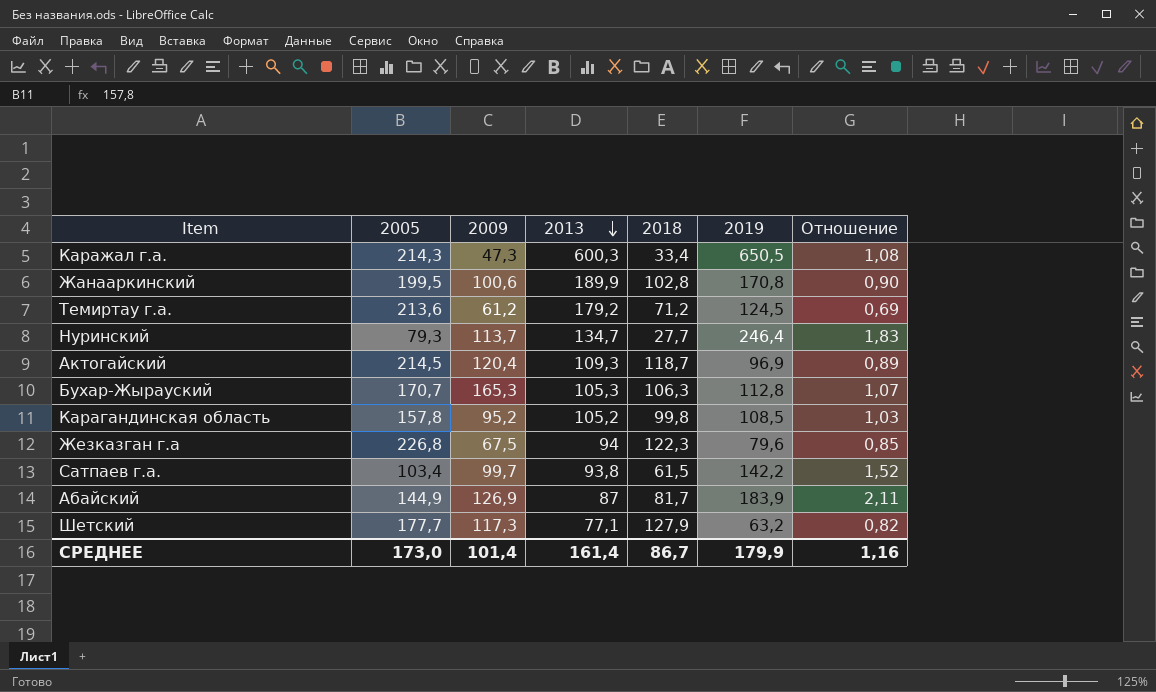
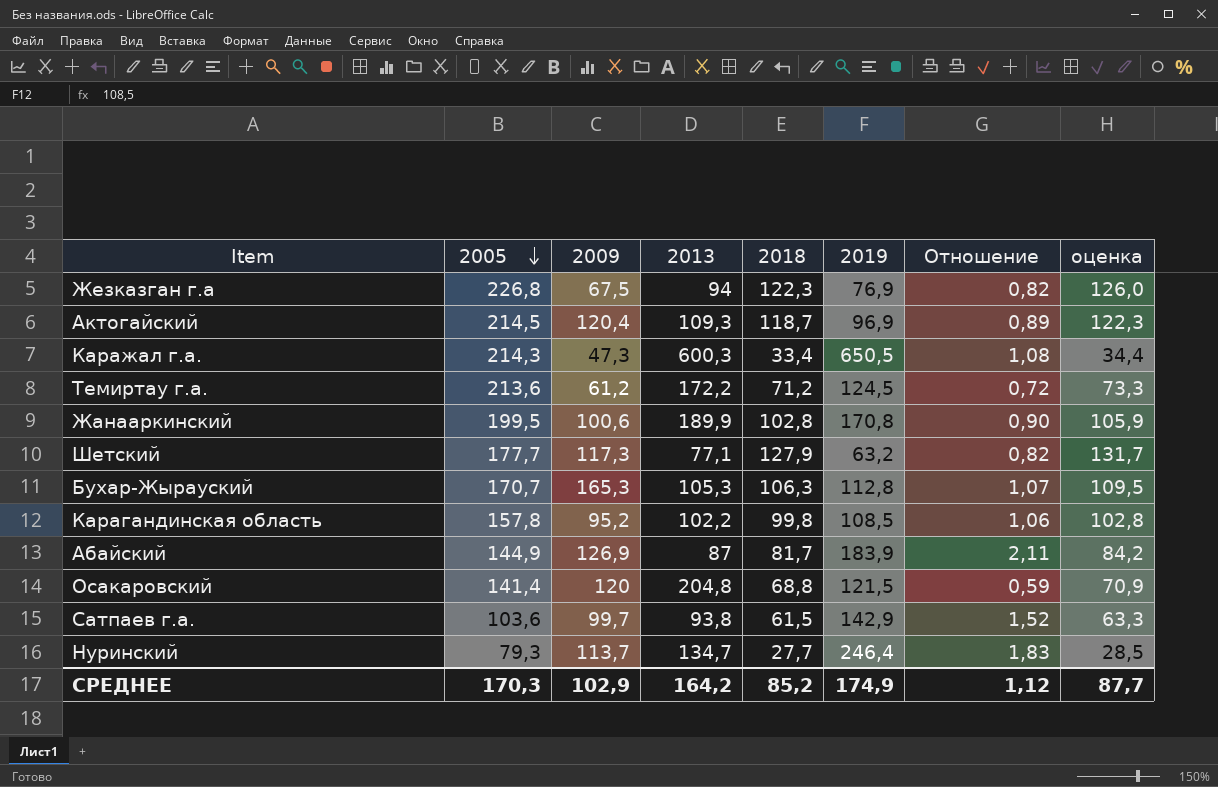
row order: 2013 descending -> 2005 descending
column оценка | formula: none -> [2018] * 1,03
Жезказган г.а | 2019: 79,6 -> 76,9
Жезказган г.а | Отношение: 0,85 -> 0,82
Темиртау г.а. | 2013: 179,2 -> 172,2
Темиртау г.а. | Отношение: 0,69 -> 0,72
Карагандинская область | 2013: 105,2 -> 102,2
Карагандинская область | Отношение: 1,03 -> 1,06
row Осакаровский: none -> 141,4 | 120 | 204,8 | 68,8 | 121,5 | 0,59 | 70,9
Сатпаев г.а. | 2005: 103,4 -> 103,6
Сатпаев г.а. | 2019: 142,2 -> 142,9
СРЕДНЕЕ | 2005: 173,0 -> 170,3
СРЕДНЕЕ | 2009: 101,4 -> 102,9
СРЕДНЕЕ | 2013: 161,4 -> 164,2
СРЕДНЕЕ | 2018: 86,7 -> 85,2
СРЕДНЕЕ | 2019: 179,9 -> 174,9
СРЕДНЕЕ | Отношение: 1,16 -> 1,12

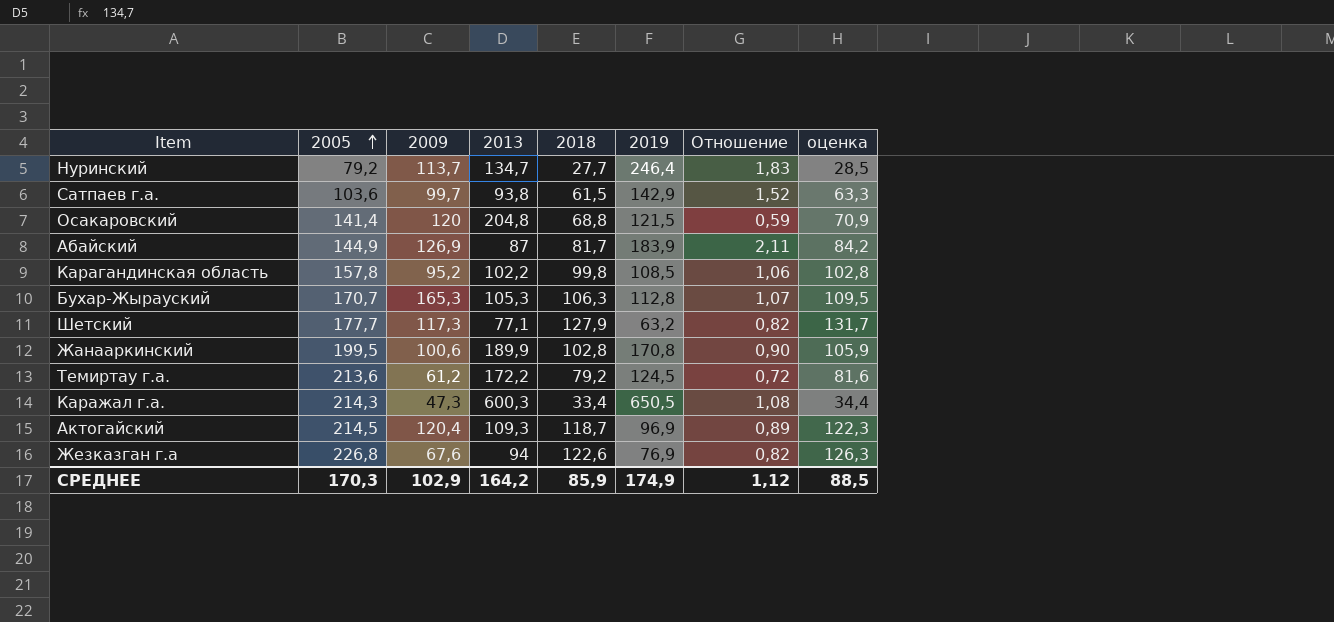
row order: 2005 descending -> 2005 ascending
Нуринский | 2005: 79,3 -> 79,2
Темиртау г.а. | 2018: 71,2 -> 79,2
Темиртау г.а. | оценка: 73,3 -> 81,6
Жезказган г.а | 2009: 67,5 -> 67,6
Жезказган г.а | 2018: 122,3 -> 122,6
Жезказган г.а | оценка: 126,0 -> 126,3
СРЕДНЕЕ | 2018: 85,2 -> 85,9
СРЕДНЕЕ | оценка: 87,7 -> 88,5

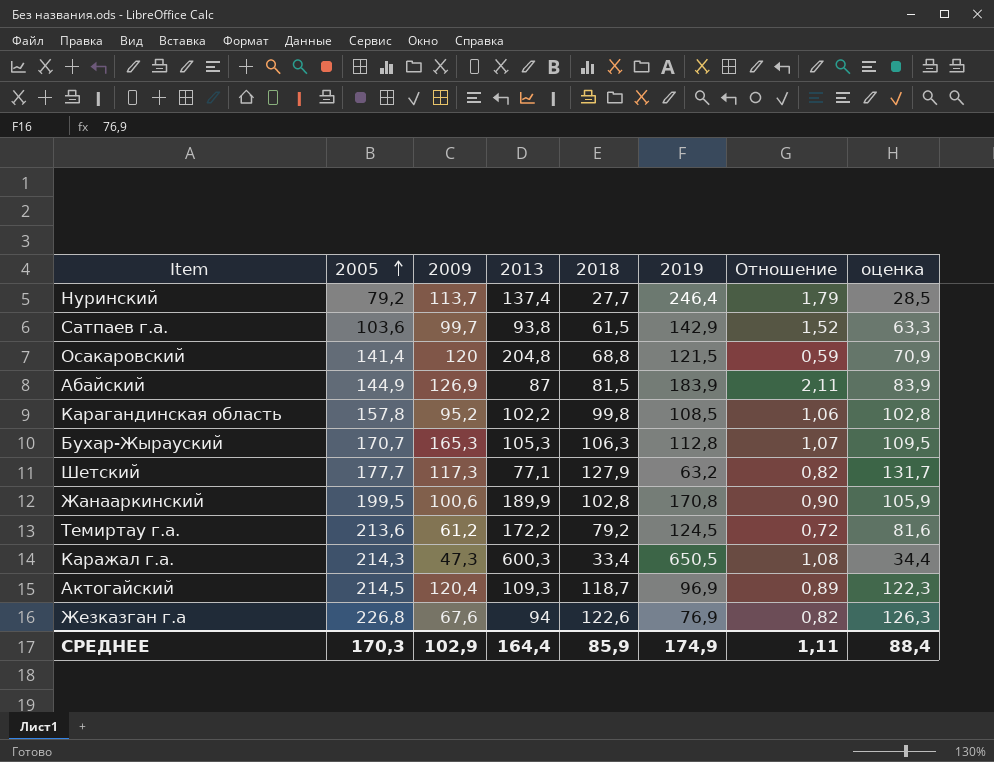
Нуринский | 2013: 134,7 -> 137,4
Нуринский | Отношение: 1,83 -> 1,79
Абайский | 2018: 81,7 -> 81,5
Абайский | оценка: 84,2 -> 83,9
СРЕДНЕЕ | 2013: 164,2 -> 164,4
СРЕДНЕЕ | Отношение: 1,12 -> 1,11
СРЕДНЕЕ | оценка: 88,5 -> 88,4

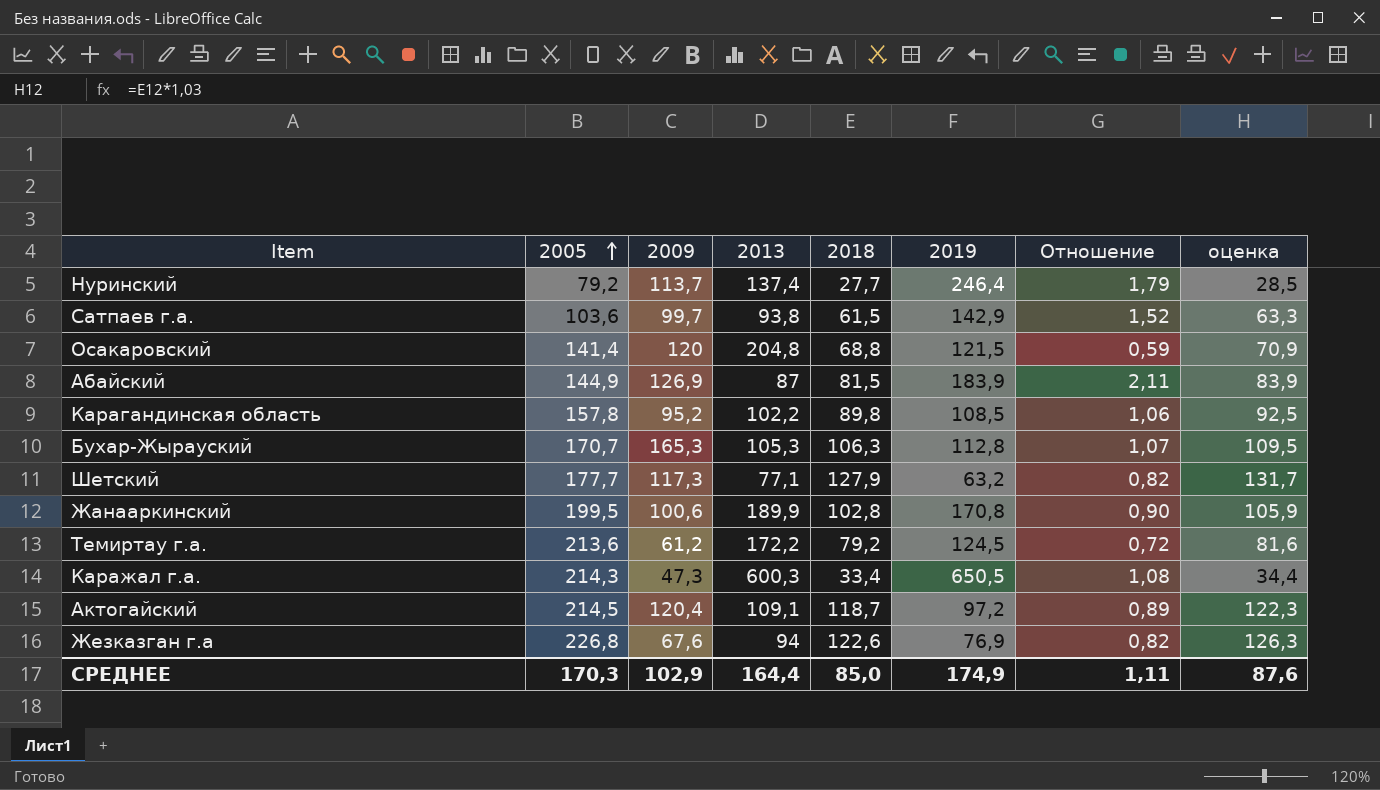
Карагандинская область | 2018: 99,8 -> 89,8
Карагандинская область | оценка: 102,8 -> 92,5
Актогайский | 2013: 109,3 -> 109,1
Актогайский | 2019: 96,9 -> 97,2
СРЕДНЕЕ | 2018: 85,9 -> 85,0
СРЕДНЕЕ | оценка: 88,4 -> 87,6

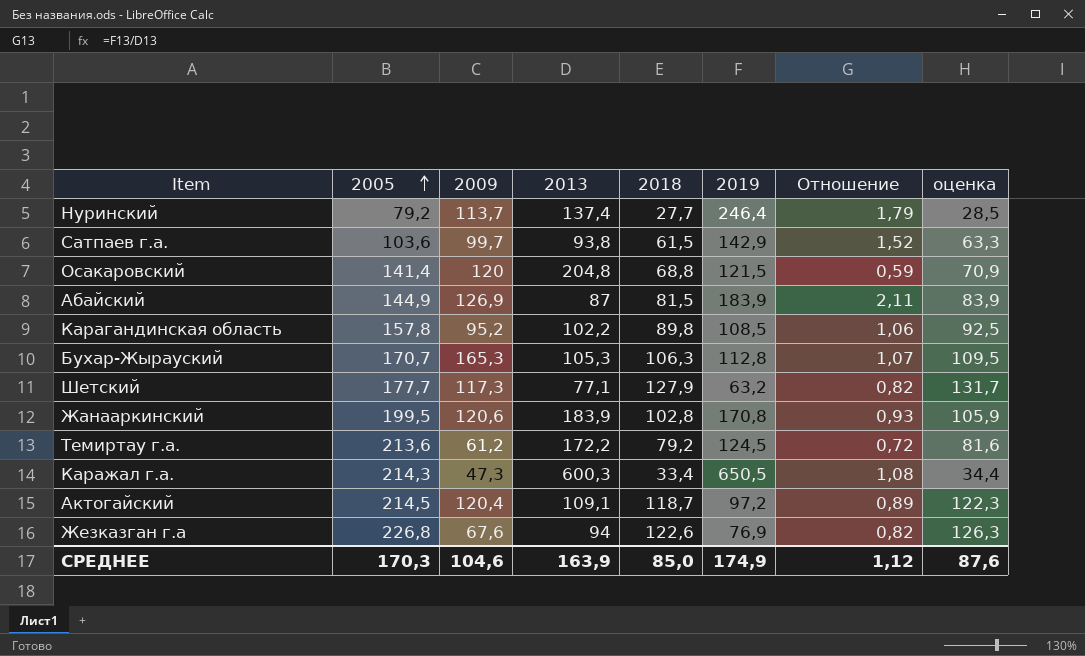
Жанааркинский | 2009: 100,6 -> 120,6
Жанааркинский | 2013: 189,9 -> 183,9
Жанааркинский | Отношение: 0,90 -> 0,93
СРЕДНЕЕ | 2009: 102,9 -> 104,6
СРЕДНЕЕ | 2013: 164,4 -> 163,9
СРЕДНЕЕ | Отношение: 1,11 -> 1,12

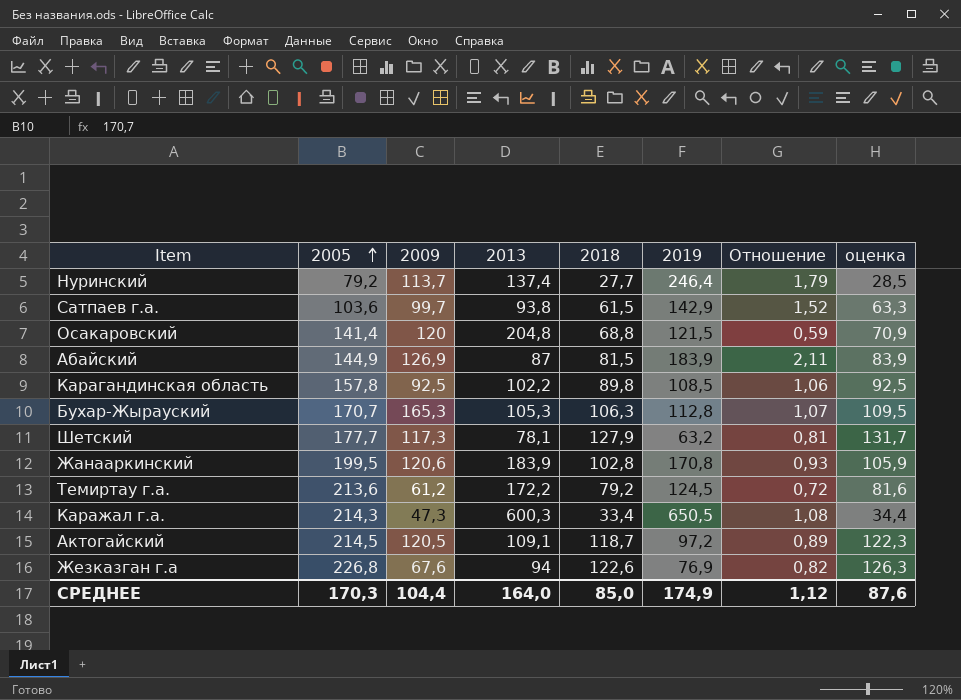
Карагандинская область | 2009: 95,2 -> 92,5
Шетский | 2013: 77,1 -> 78,1
Шетский | Отношение: 0,82 -> 0,81
Актогайский | 2009: 120,4 -> 120,5
СРЕДНЕЕ | 2009: 104,6 -> 104,4
СРЕДНЕЕ | 2013: 163,9 -> 164,0

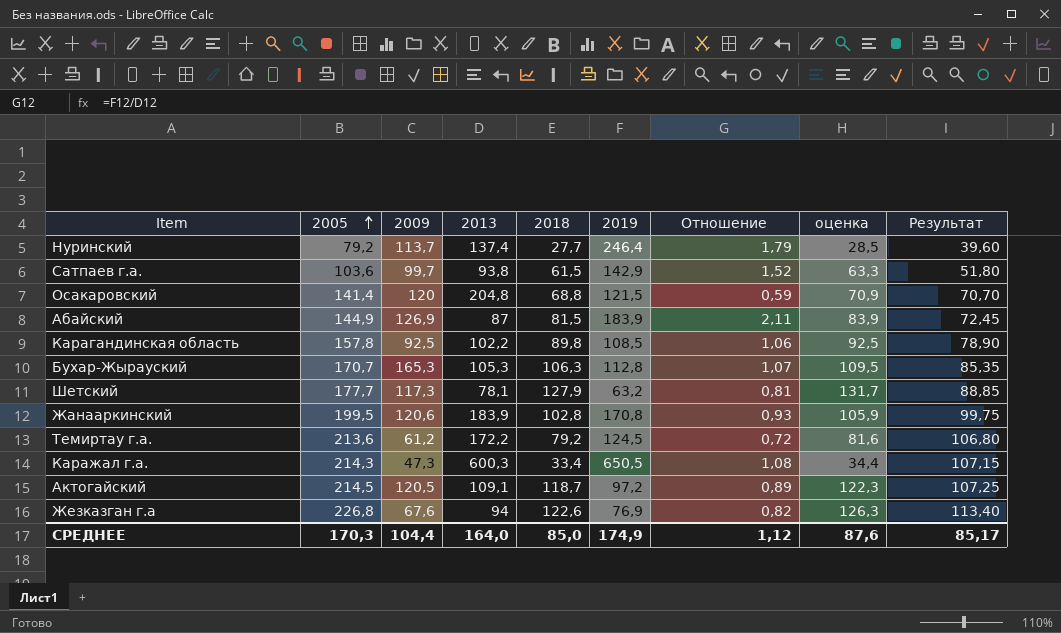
column Результат | formula: none -> [2005] * 0,5

